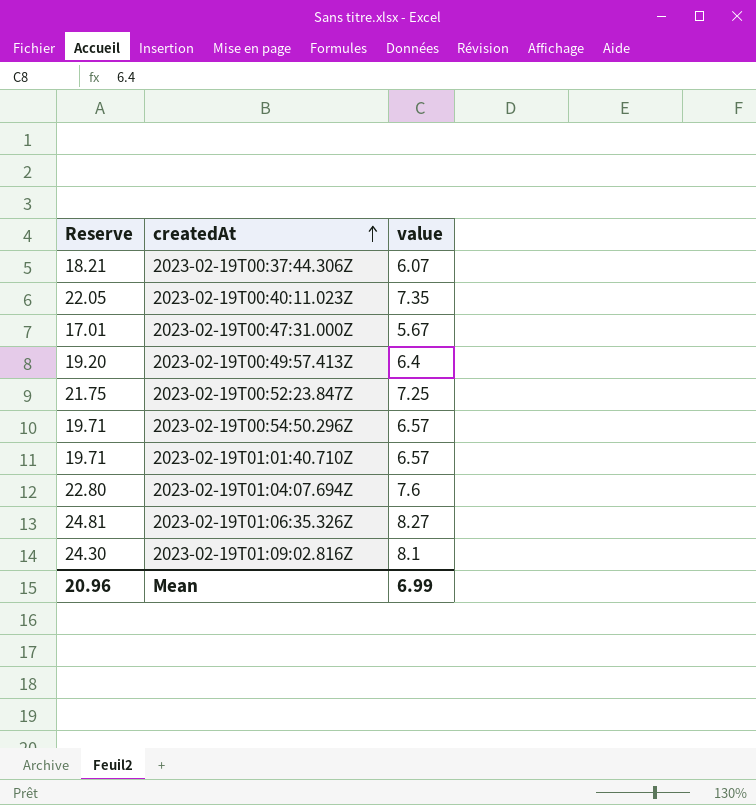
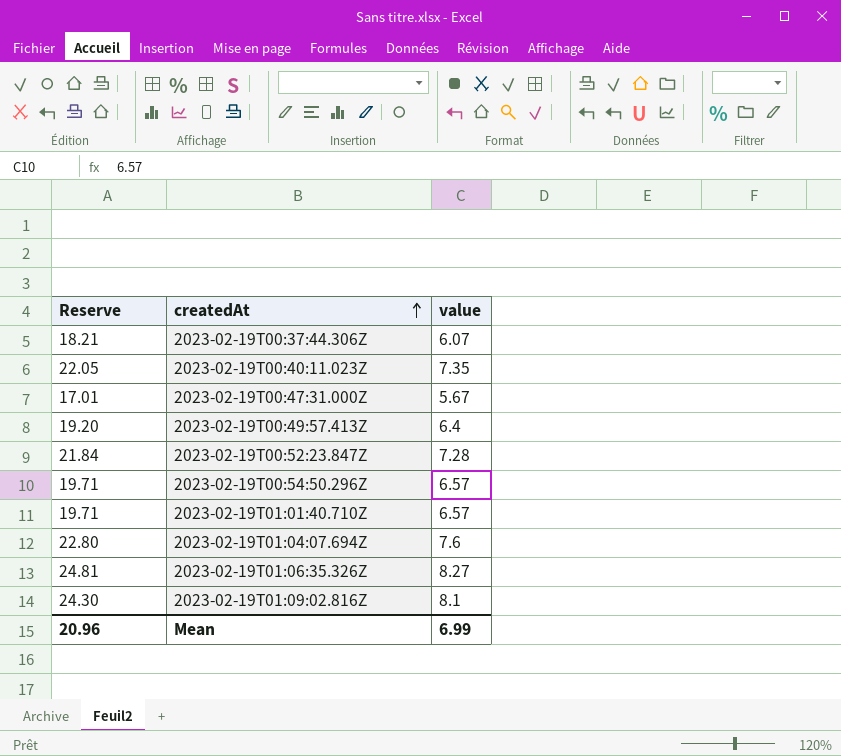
2023-02-19T00:52:23.847Z | Reserve: 21.75 -> 21.84
2023-02-19T00:52:23.847Z | value: 7.25 -> 7.28

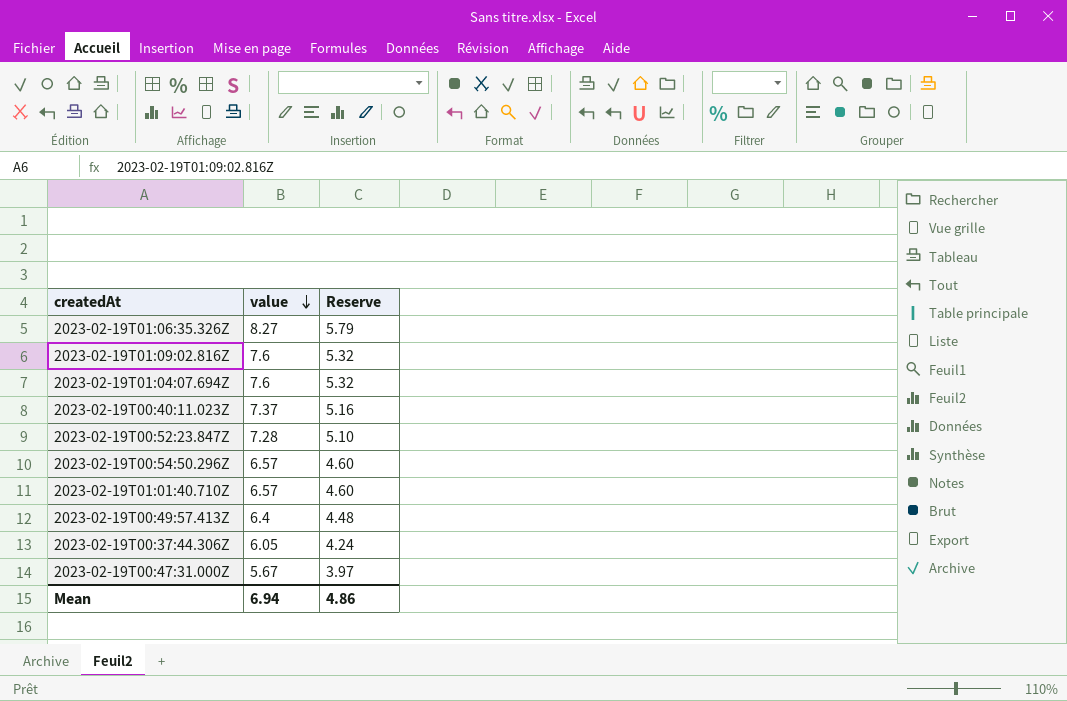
row order: createdAt ascending -> value descending
column Reserve | formula: [value] * 3 -> [value] * 0.7
column Reserve | position: 1 -> 3
2023-02-19T01:09:02.816Z | value: 8.1 -> 7.6
2023-02-19T00:40:11.023Z | value: 7.35 -> 7.37
2023-02-19T00:37:44.306Z | value: 6.07 -> 6.05
Mean | value: 6.99 -> 6.94
Mean | Reserve: 20.96 -> 4.86

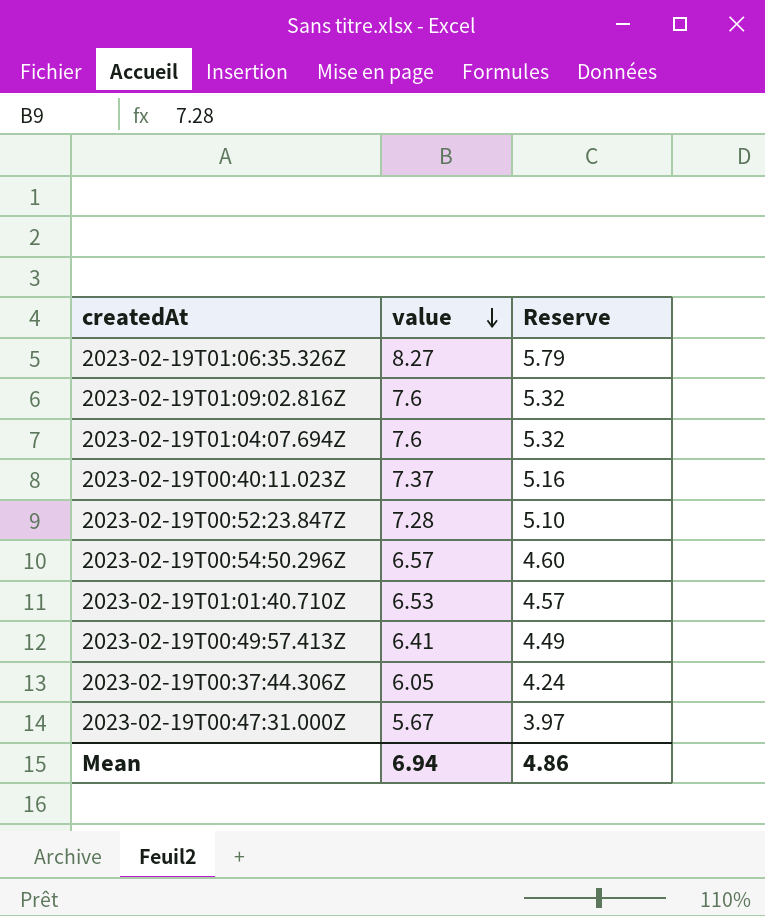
2023-02-19T01:01:40.710Z | value: 6.57 -> 6.53
2023-02-19T01:01:40.710Z | Reserve: 4.60 -> 4.57
2023-02-19T00:49:57.413Z | value: 6.4 -> 6.41
2023-02-19T00:49:57.413Z | Reserve: 4.48 -> 4.49

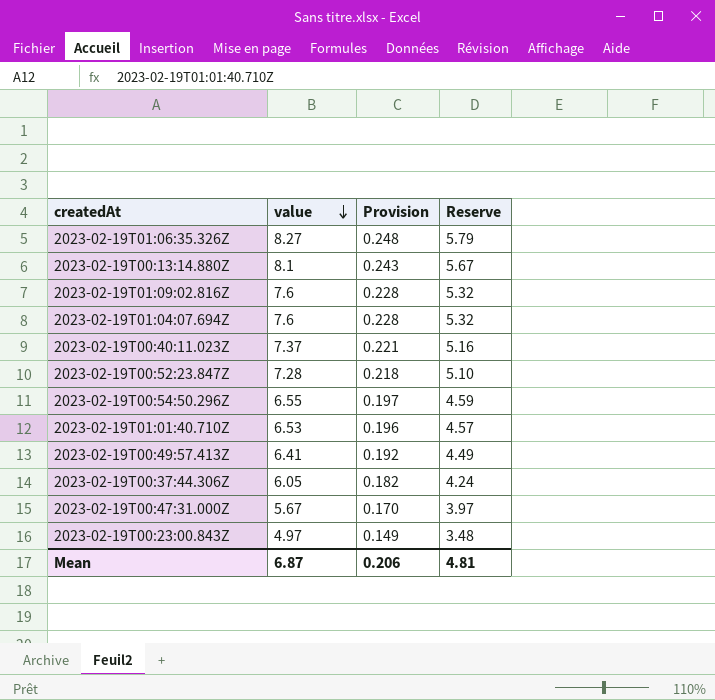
column Provision | formula: none -> [value] * 0.03
row 2023-02-19T00:13:14.880Z: none -> 8.1 | 0.243 | 5.67
2023-02-19T00:54:50.296Z | value: 6.57 -> 6.55
2023-02-19T00:54:50.296Z | Reserve: 4.60 -> 4.59
row 2023-02-19T00:23:00.843Z: none -> 4.97 | 0.149 | 3.48
Mean | value: 6.94 -> 6.87
Mean | Reserve: 4.86 -> 4.81

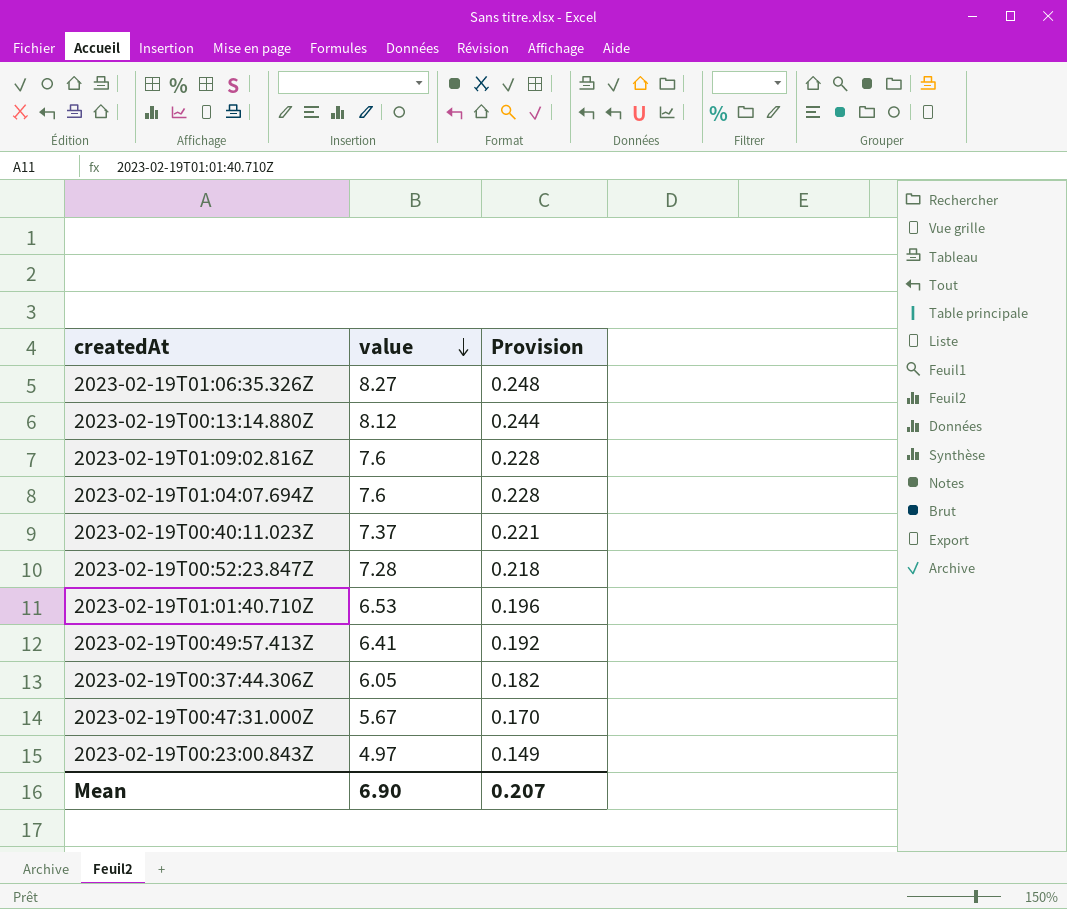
column Reserve | formula: [value] * 0.7 -> none
row 2023-02-19T00:54:50.296Z: 6.55 | 0.197 | 4.59 -> none
2023-02-19T00:13:14.880Z | value: 8.1 -> 8.12
2023-02-19T00:13:14.880Z | Provision: 0.243 -> 0.244
Mean | value: 6.87 -> 6.90
Mean | Provision: 0.206 -> 0.207

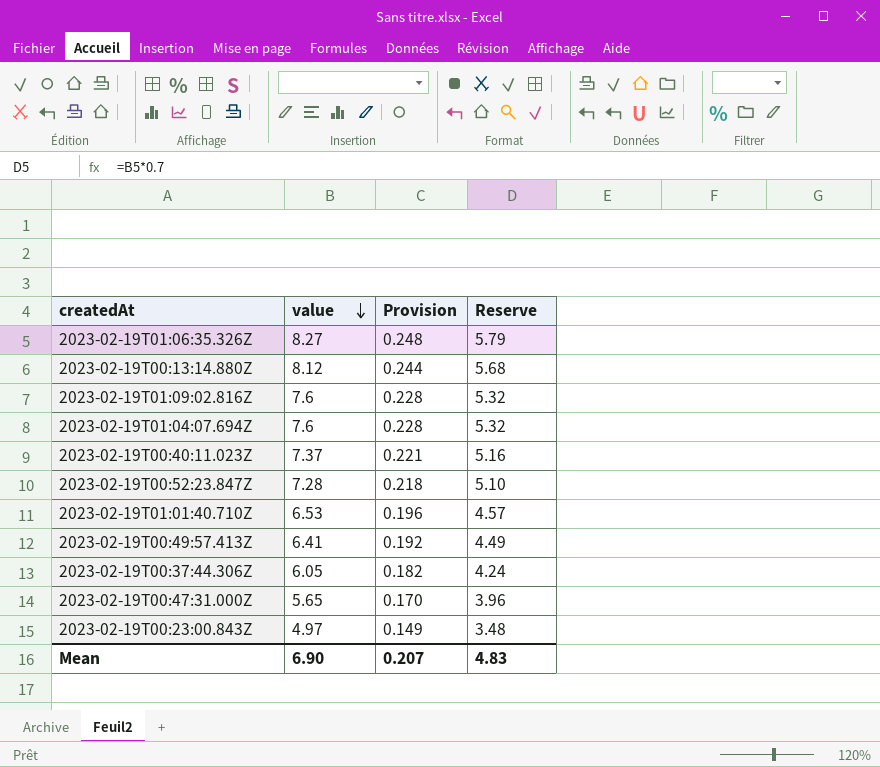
column Reserve | formula: none -> [value] * 0.7
2023-02-19T00:47:31.000Z | value: 5.67 -> 5.65

